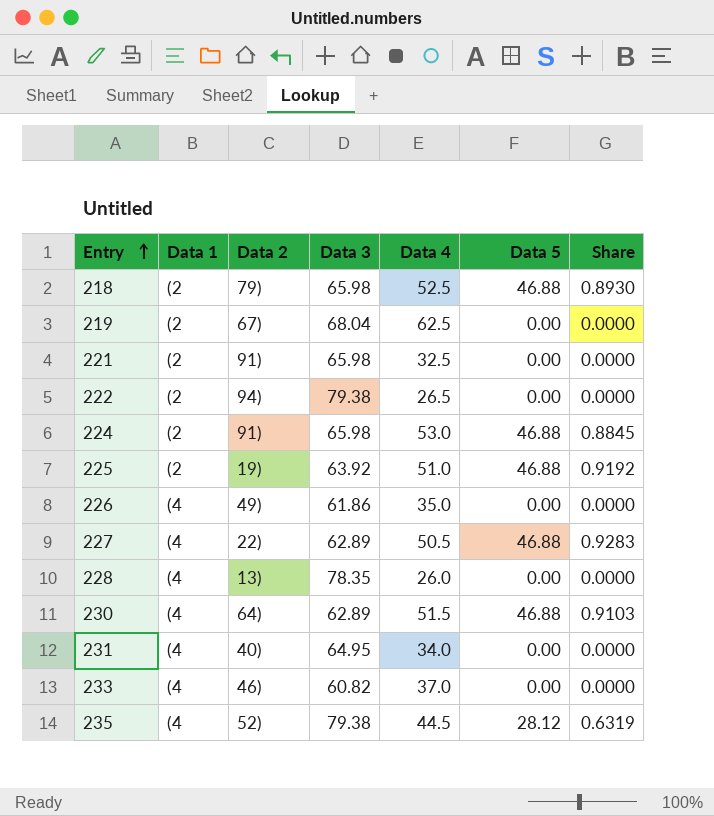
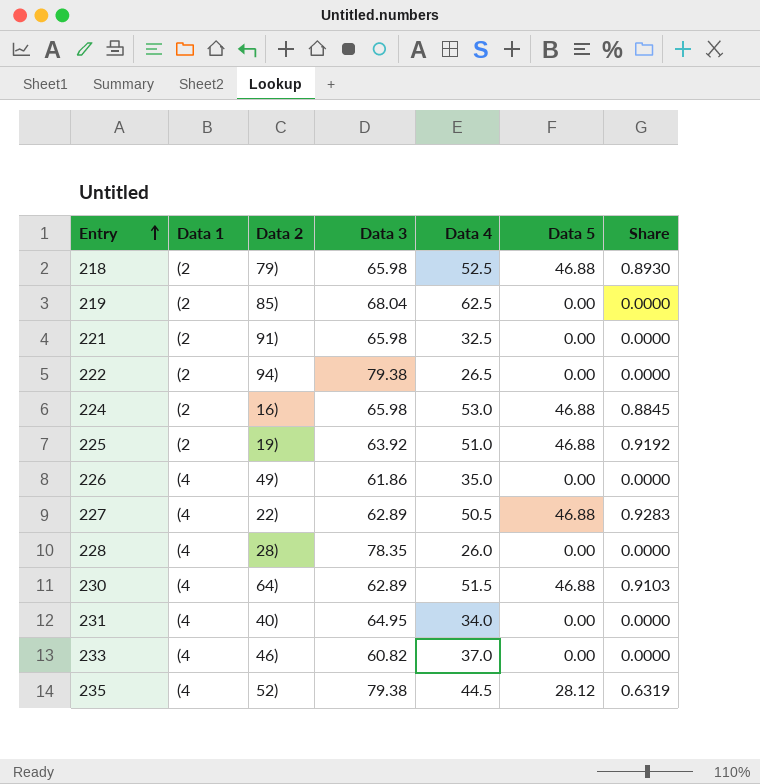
219 | Data 2: 67) -> 85)
224 | Data 2: 91) -> 16)
228 | Data 2: 13) -> 28)

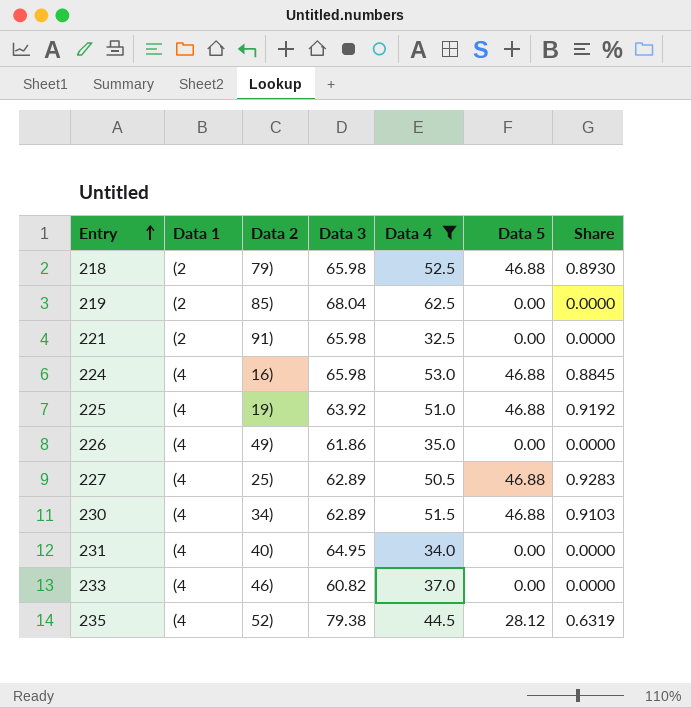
filter: none -> Data 4 >= 32.5
224 | Data 1: (2 -> (4
225 | Data 1: (2 -> (4
227 | Data 2: 22) -> 25)
230 | Data 2: 64) -> 34)

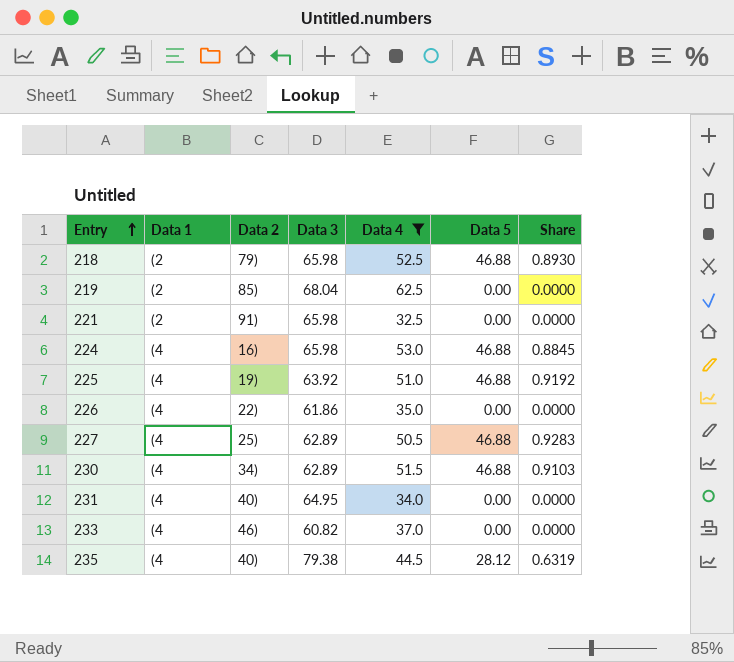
226 | Data 2: 49) -> 22)
235 | Data 2: 52) -> 40)

